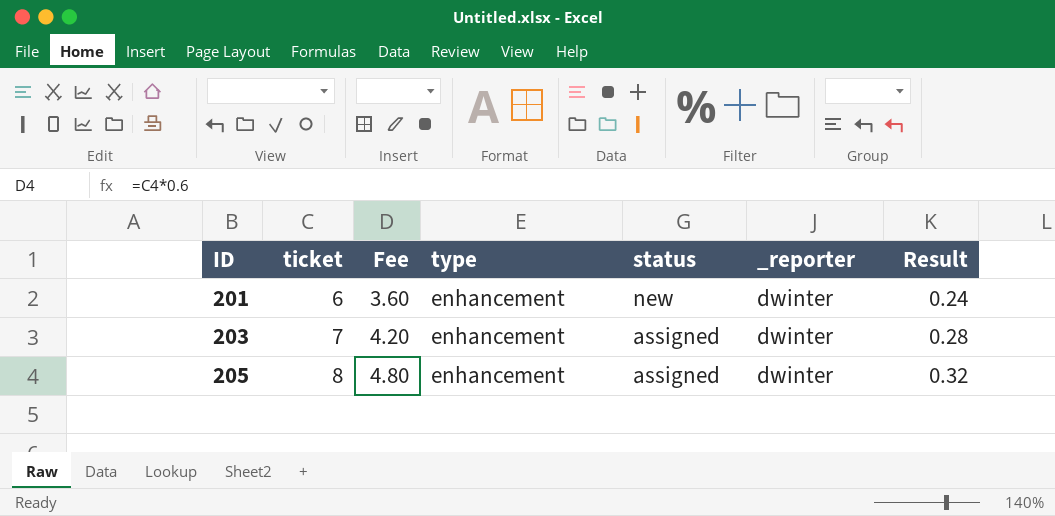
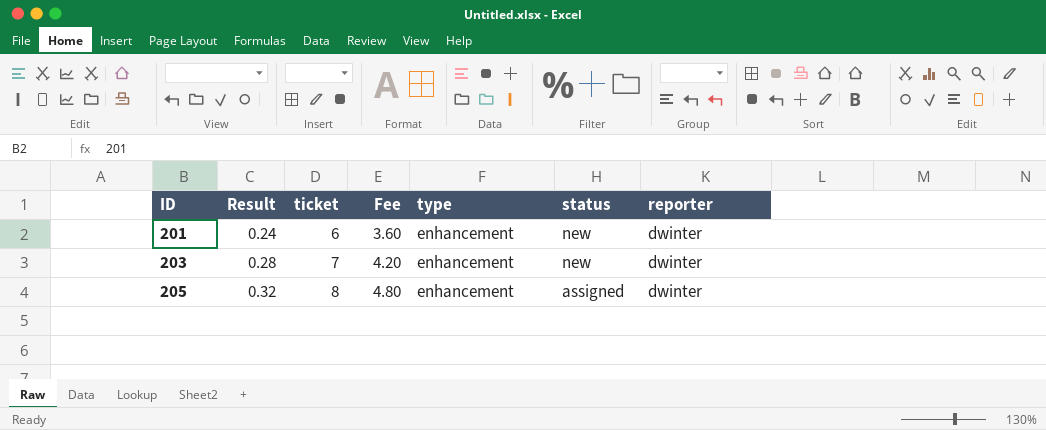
column Result | position: 7 -> 2
column name: _reporter -> reporter
203 | status: assigned -> new

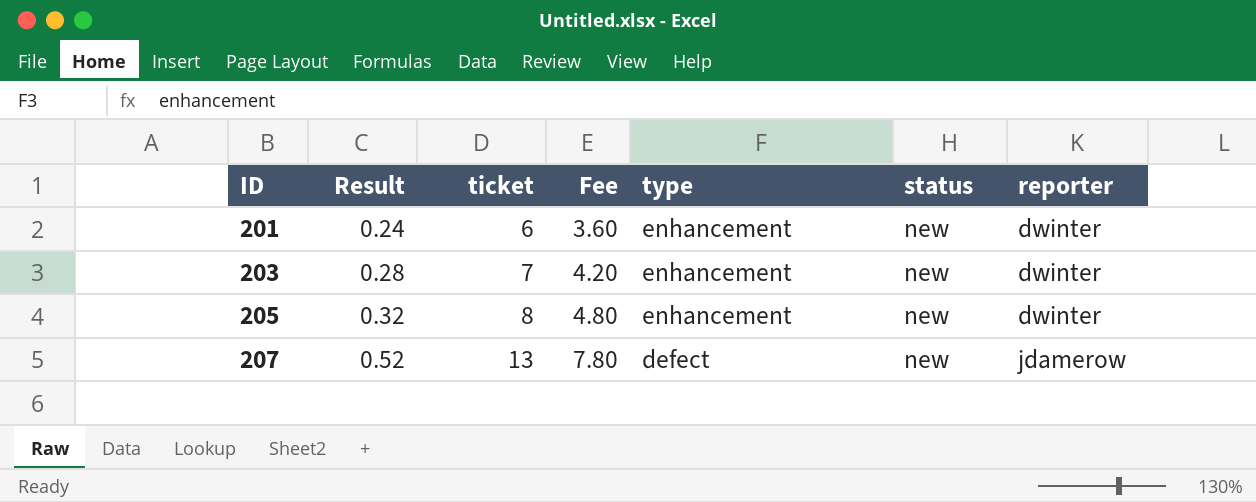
205 | status: assigned -> new
row 207: none -> 0.52 | 13 | 7.80 | defect | new | jdamerow

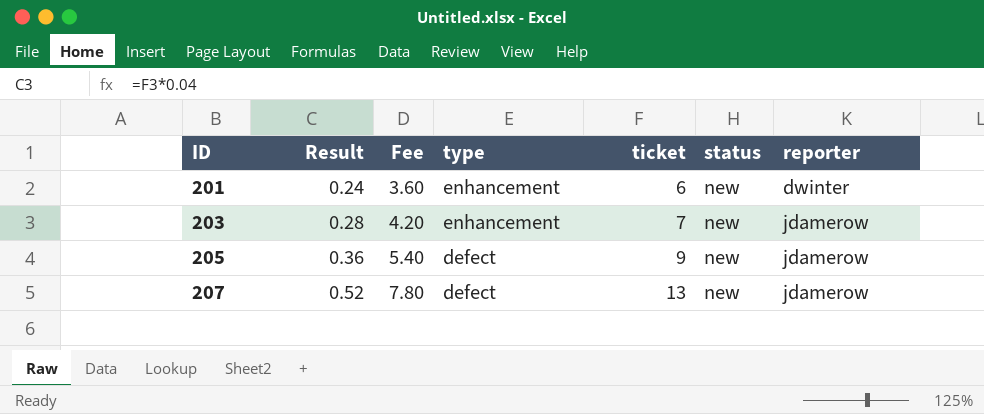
column ticket | position: 3 -> 5
203 | reporter: dwinter -> jdamerow
205 | Result: 0.32 -> 0.36
205 | Fee: 4.80 -> 5.40
205 | type: enhancement -> defect
205 | ticket: 8 -> 9
205 | reporter: dwinter -> jdamerow

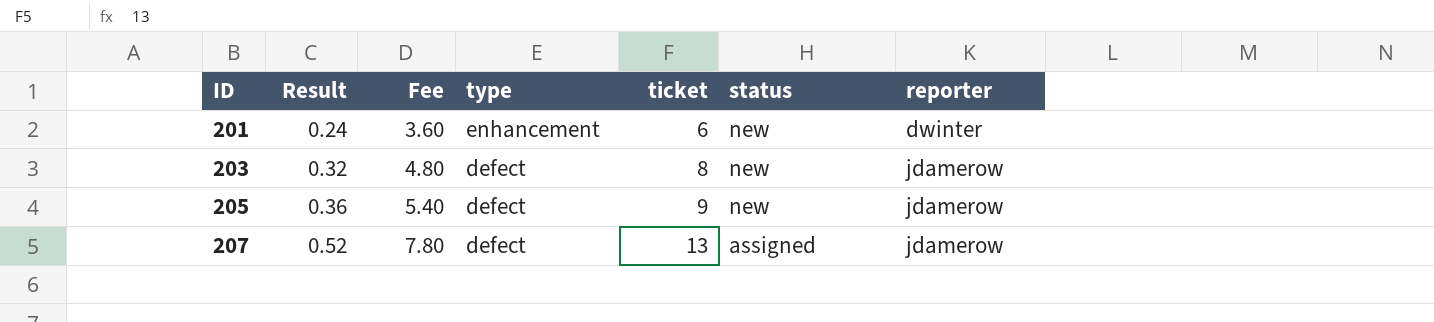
203 | Result: 0.28 -> 0.32
203 | Fee: 4.20 -> 4.80
203 | type: enhancement -> defect
203 | ticket: 7 -> 8
207 | status: new -> assigned

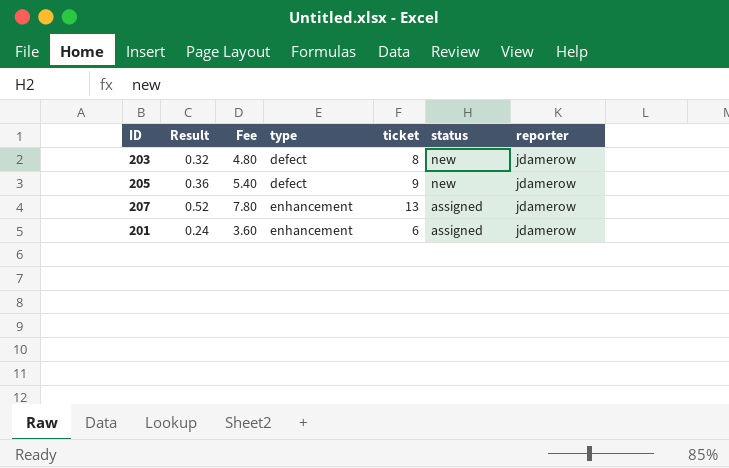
row order: ID ascending -> type ascending
207 | type: defect -> enhancement
201 | status: new -> assigned
201 | reporter: dwinter -> jdamerow

